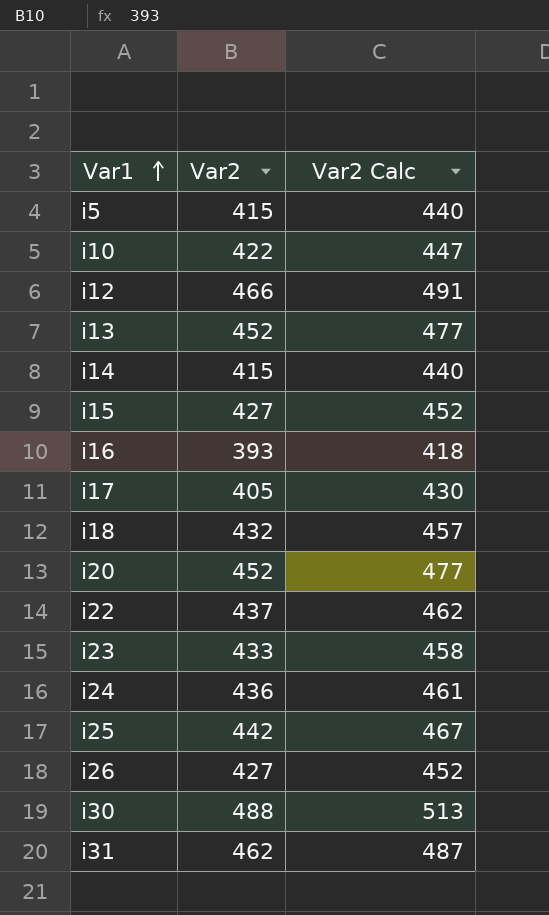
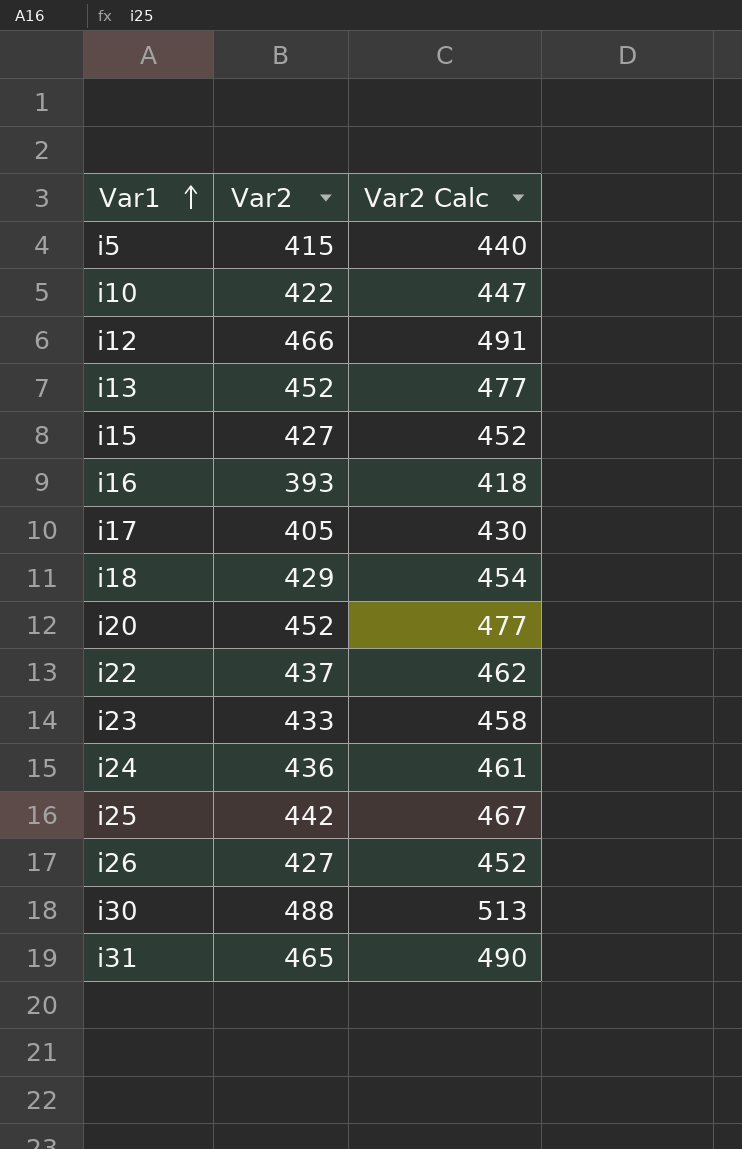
row i14: 415 | 440 -> none
i18 | Var2: 432 -> 429
i18 | Var2 Calc: 457 -> 454
i31 | Var2: 462 -> 465
i31 | Var2 Calc: 487 -> 490

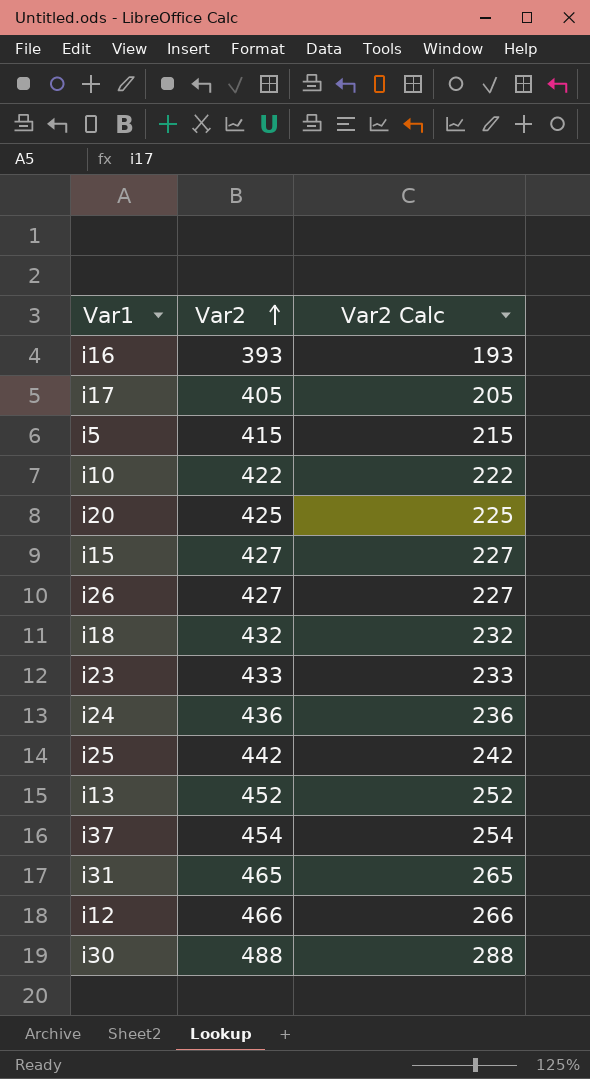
row order: Var1 ascending -> Var2 ascending
column Var2 Calc | formula: [Var2] + 25 -> [Var2] - 200
row i22: 437 | 462 -> none
i20 | Var2: 452 -> 425
i18 | Var2: 429 -> 432
row i37: none -> 454 | 254

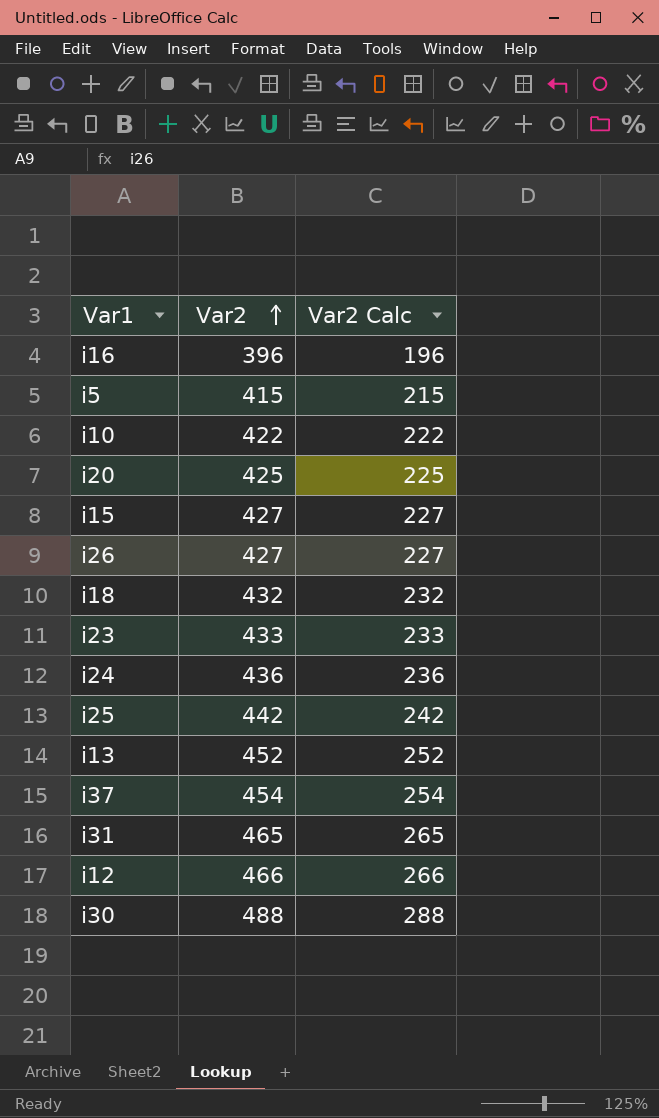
row i17: 405 | 205 -> none
i16 | Var2: 393 -> 396
i16 | Var2 Calc: 193 -> 196

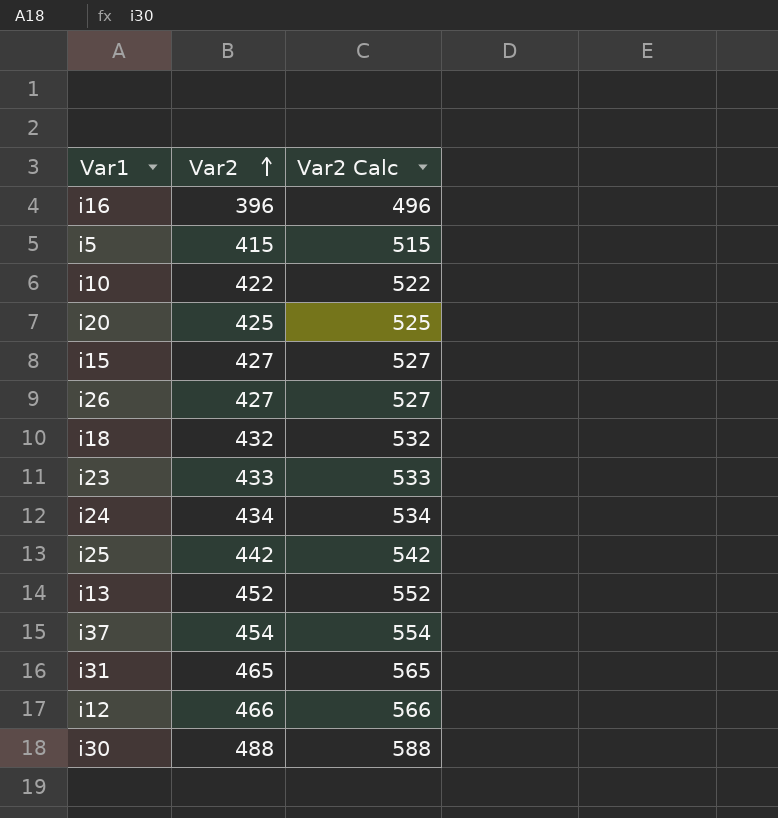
column Var2 Calc | formula: [Var2] - 200 -> [Var2] + 100
i24 | Var2: 436 -> 434

